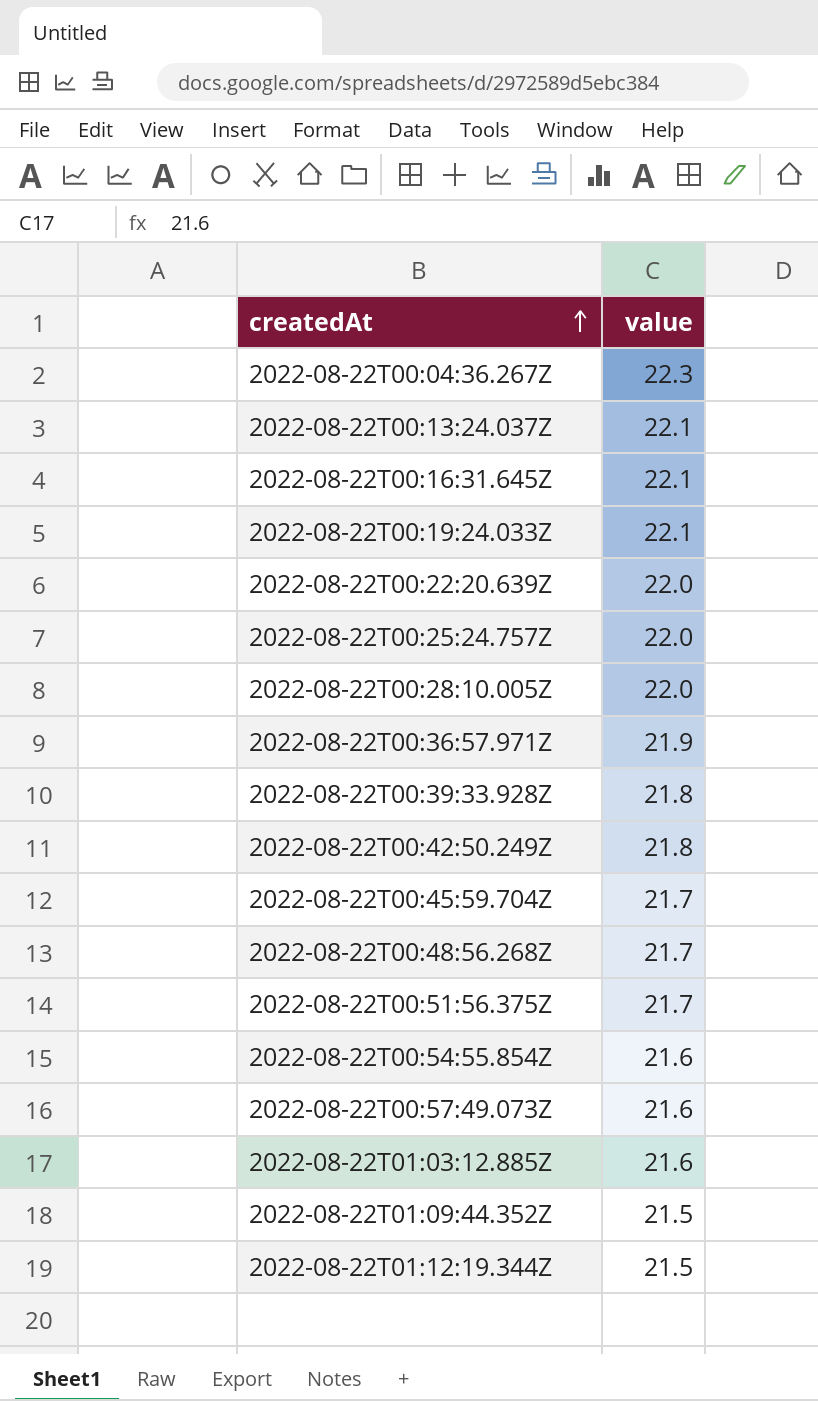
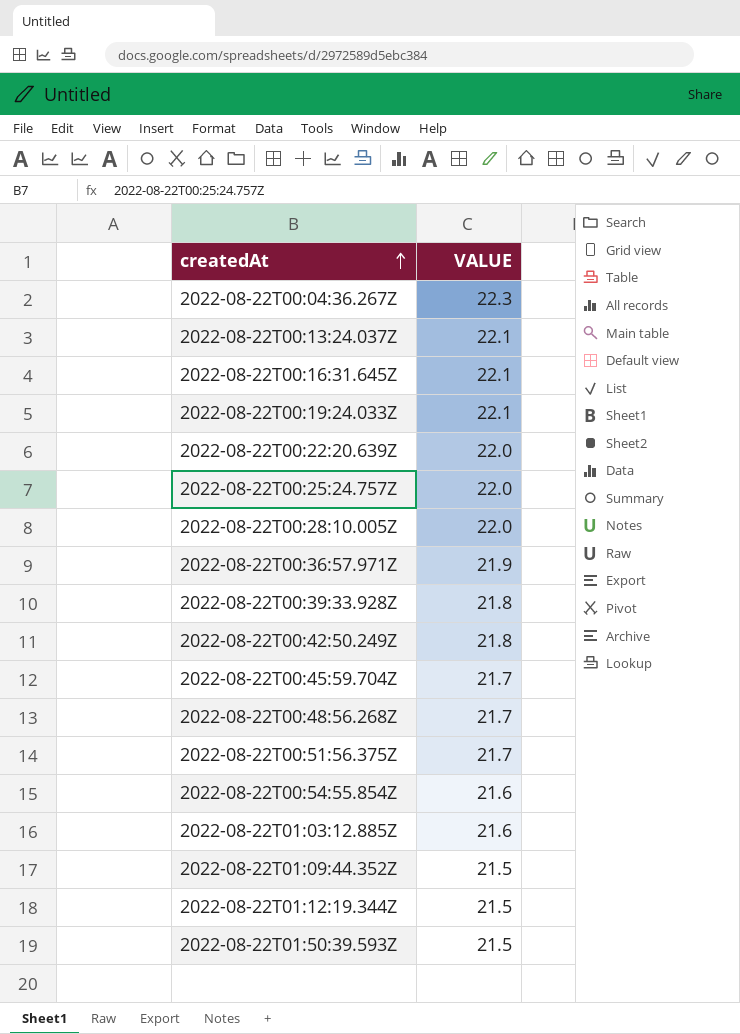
column name: value -> VALUE
row 2022-08-22T00:57:49.073Z: 21.6 -> none
row 2022-08-22T01:50:39.593Z: none -> 21.5

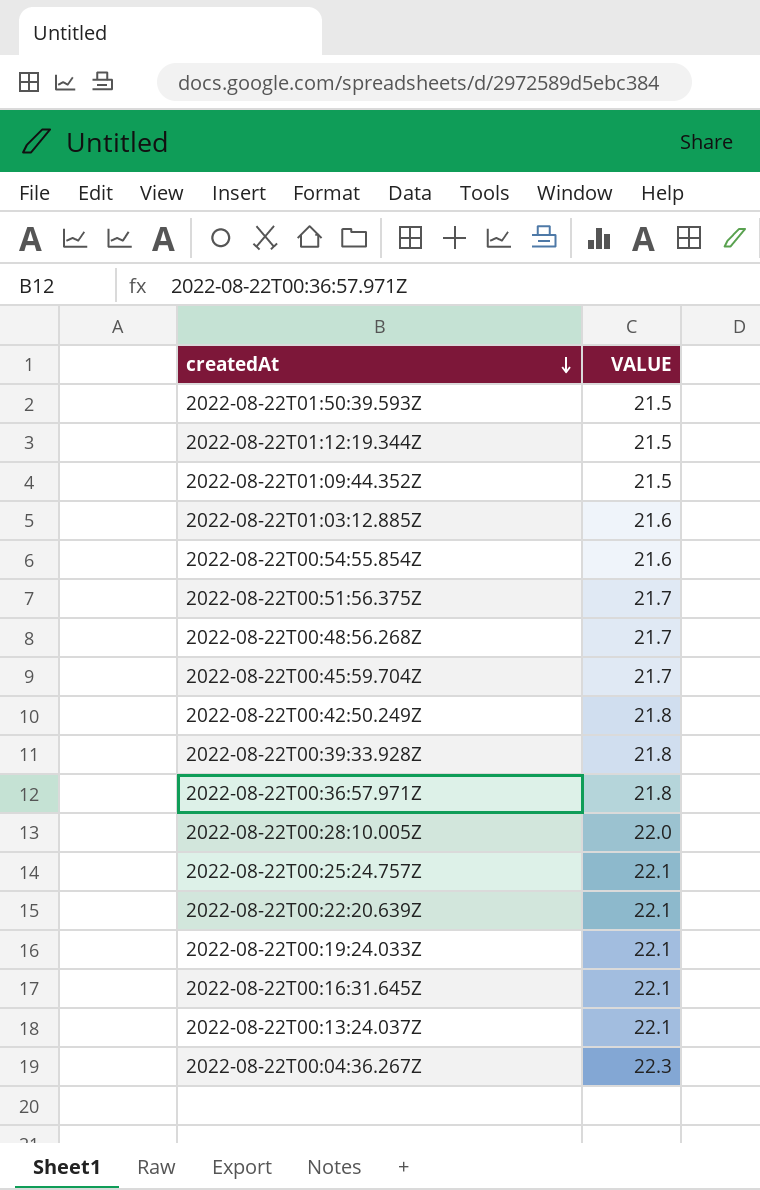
row order: createdAt ascending -> createdAt descending
2022-08-22T00:36:57.971Z | VALUE: 21.9 -> 21.8
2022-08-22T00:25:24.757Z | VALUE: 22.0 -> 22.1
2022-08-22T00:22:20.639Z | VALUE: 22.0 -> 22.1

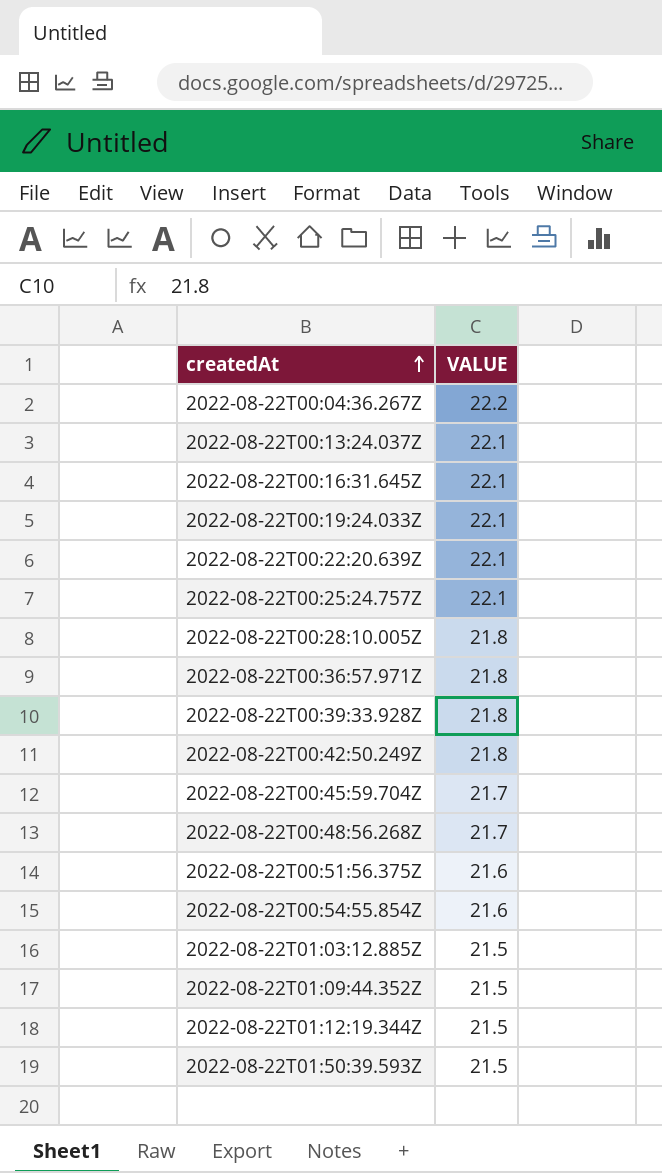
row order: createdAt descending -> createdAt ascending
2022-08-22T00:04:36.267Z | VALUE: 22.3 -> 22.2
2022-08-22T00:28:10.005Z | VALUE: 22.0 -> 21.8
2022-08-22T00:51:56.375Z | VALUE: 21.7 -> 21.6
2022-08-22T01:03:12.885Z | VALUE: 21.6 -> 21.5

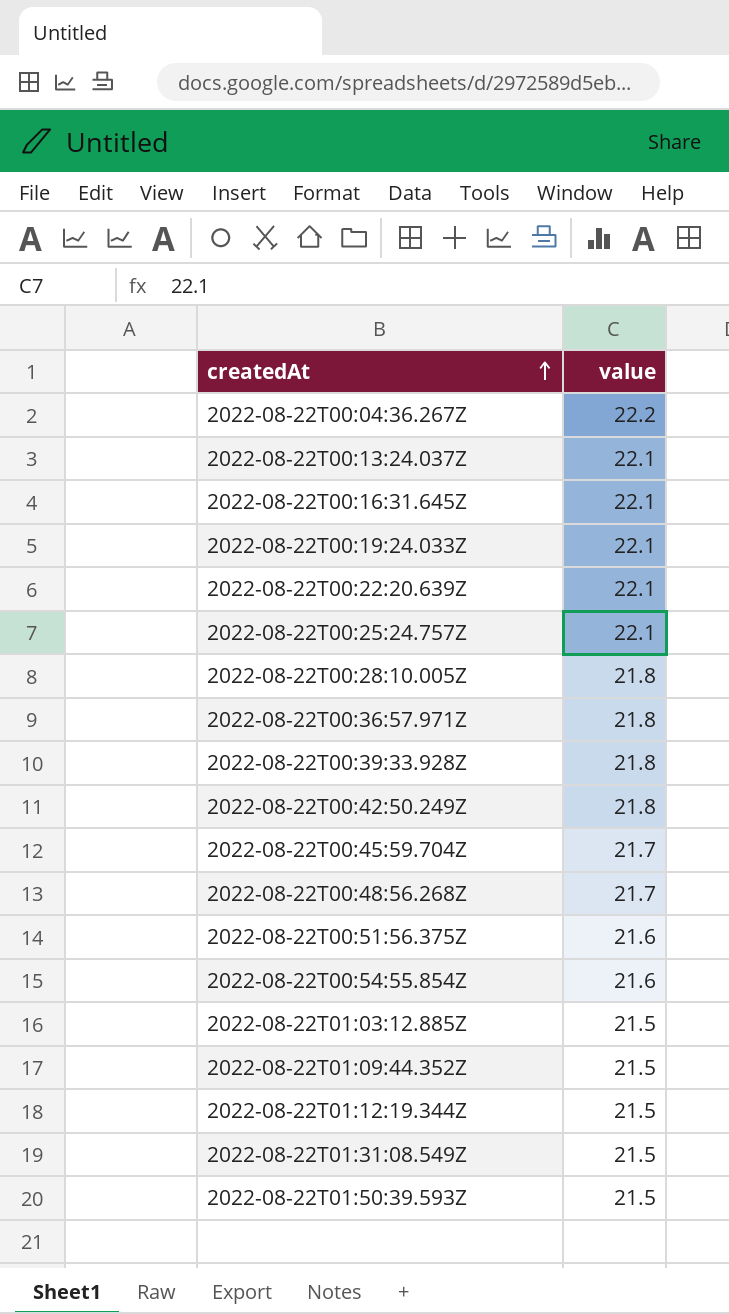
column name: VALUE -> value
row 2022-08-22T01:31:08.549Z: none -> 21.5

